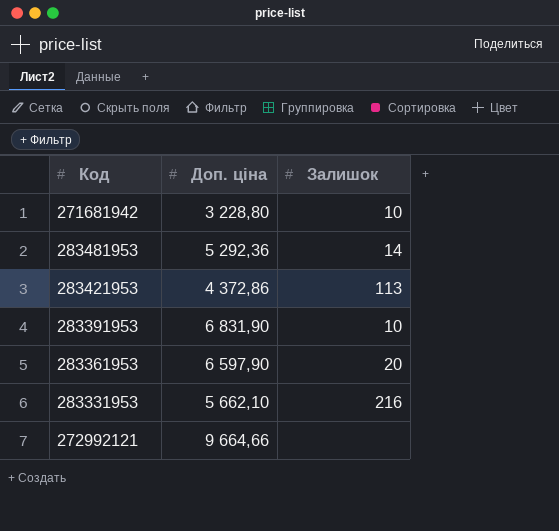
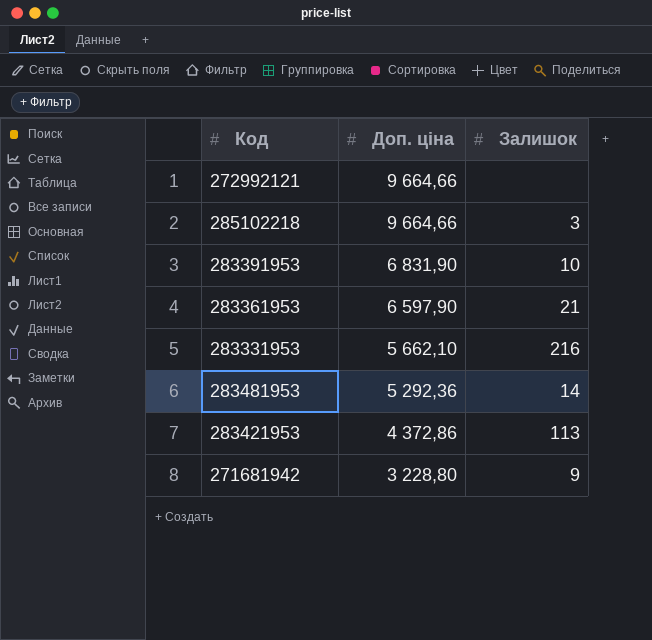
row order: none -> Доп. ціна descending
row 285102218: none -> 9 664,66 | 3
283361953 | Залишок: 20 -> 21
271681942 | Залишок: 10 -> 9

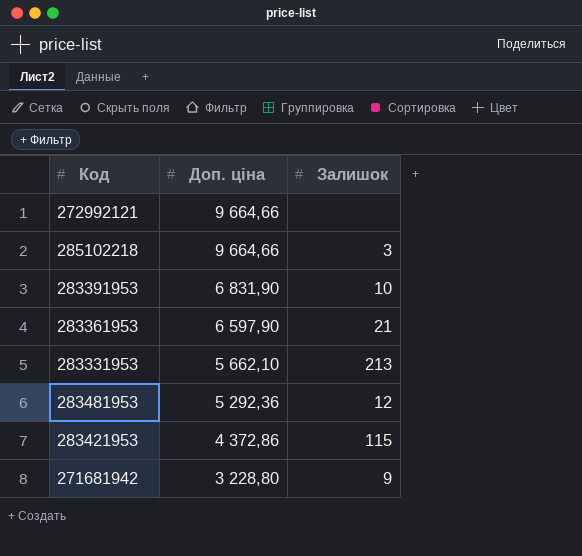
283331953 | Залишок: 216 -> 213
283481953 | Залишок: 14 -> 12
283421953 | Залишок: 113 -> 115

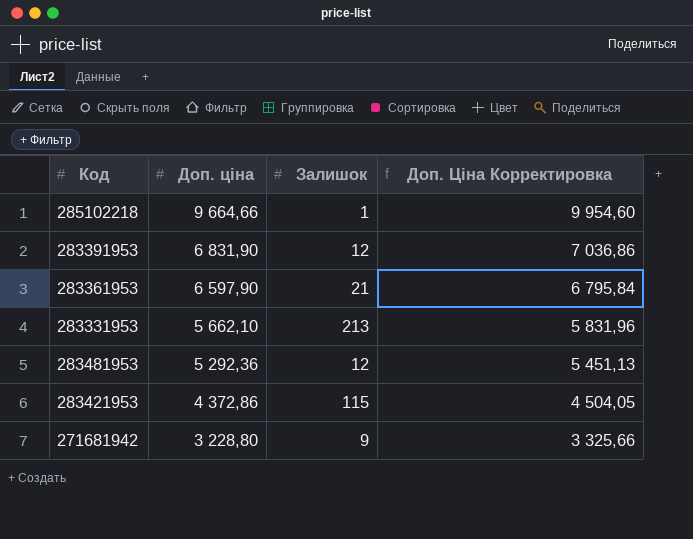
column Доп. Ціна Корректировка | formula: none -> [Доп. ціна] * 1,03
row 272992121: 9 664,66 | none -> none
285102218 | Залишок: 3 -> 1
283391953 | Залишок: 10 -> 12

